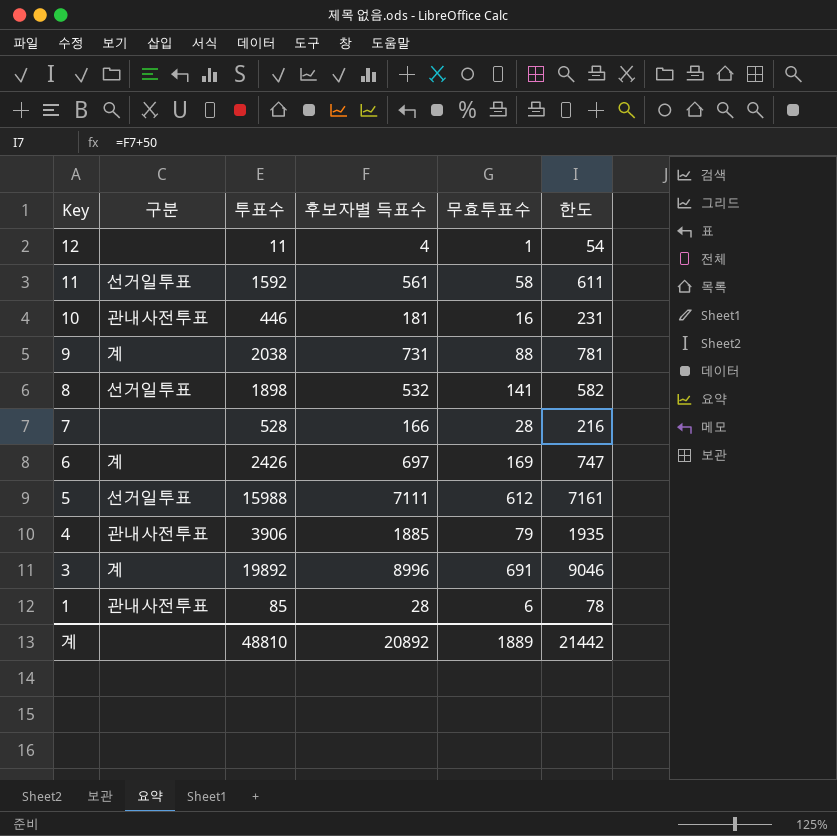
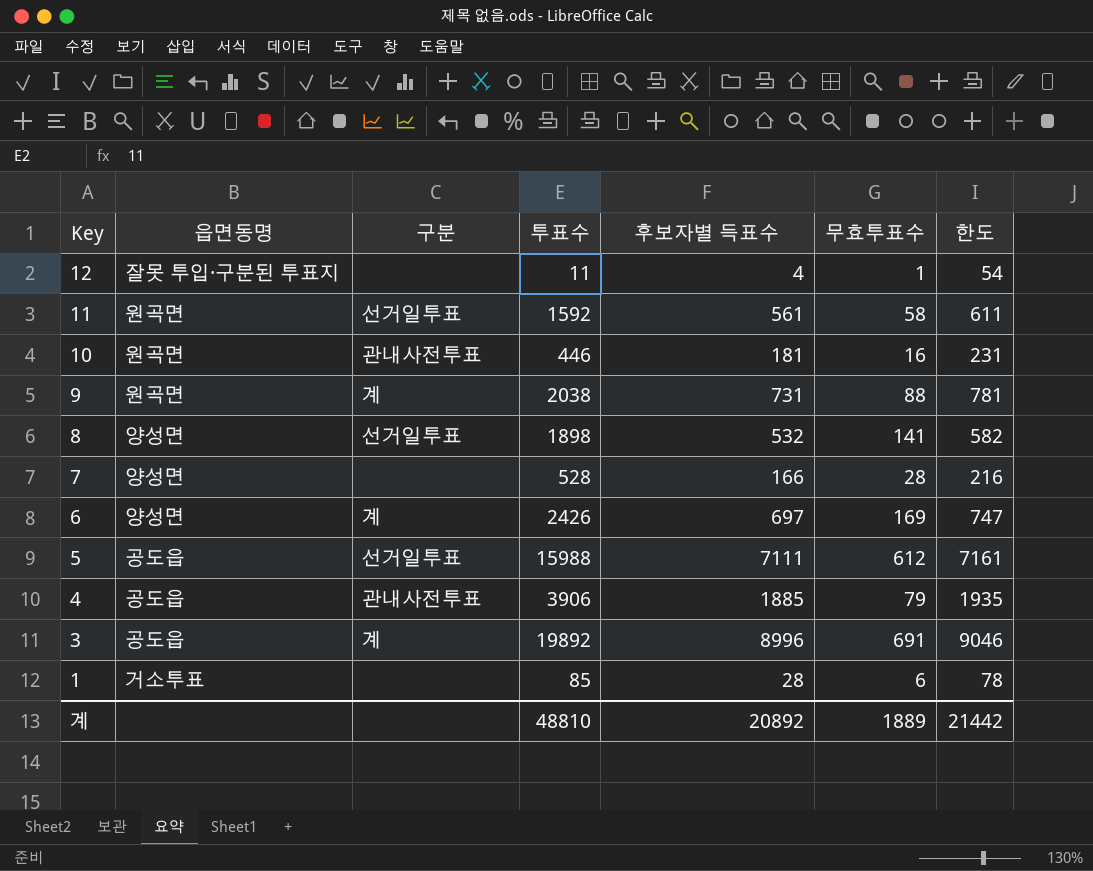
column 읍면동명 | position: none -> 2
1 | 구분: 관내사전투표 -> none

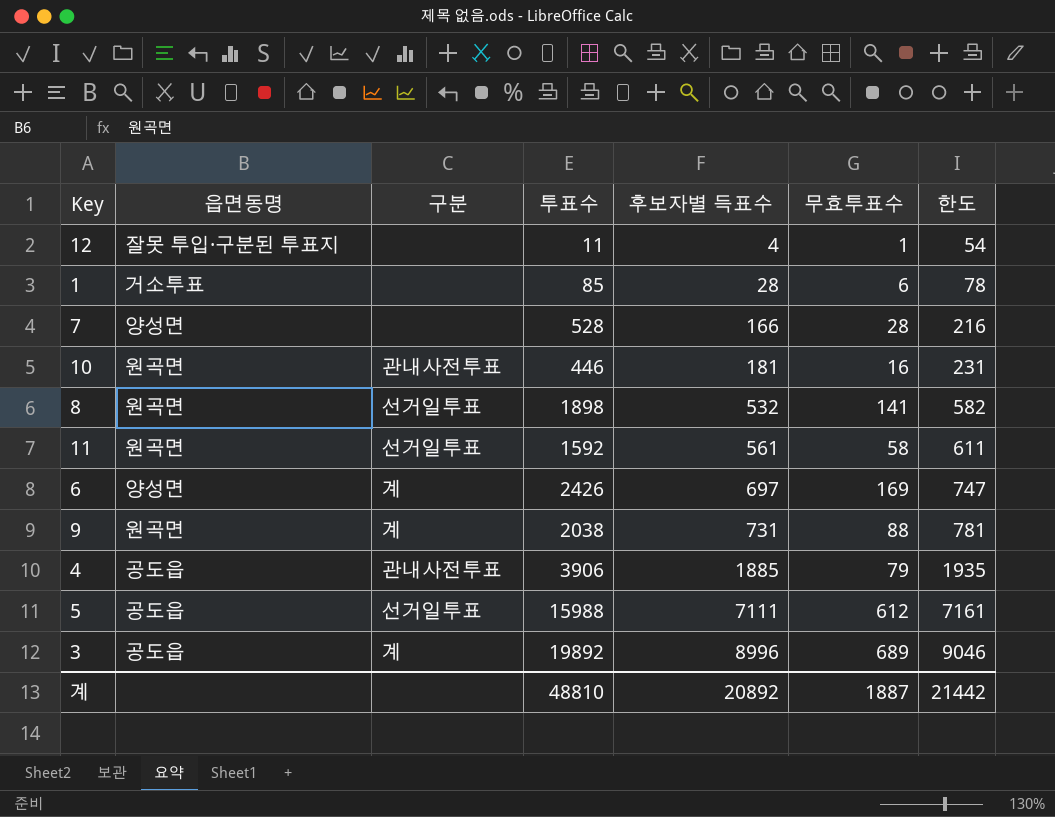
row order: Key descending -> 후보자별 득표수 ascending
8 | 읍면동명: 양성면 -> 원곡면
3 | 무효투표수: 691 -> 689
계 | 무효투표수: 1889 -> 1887

